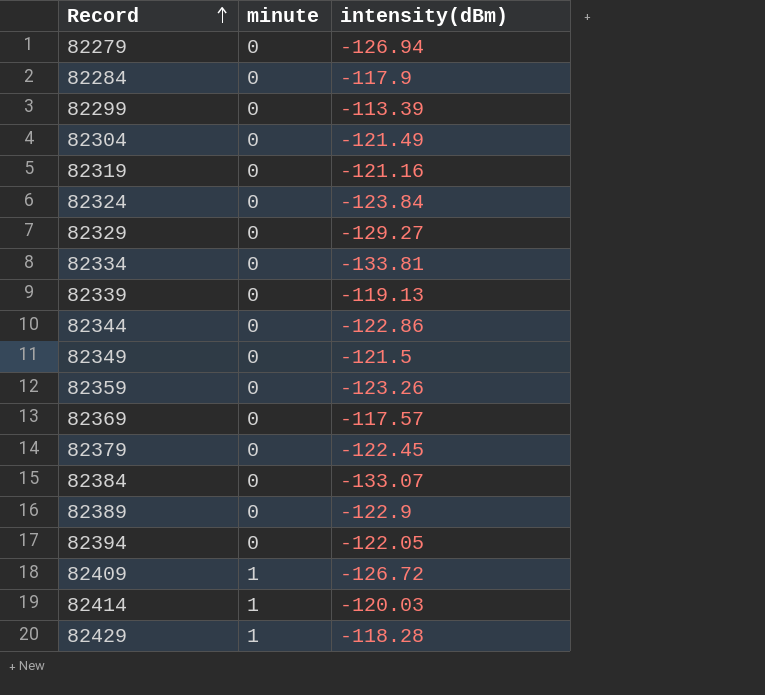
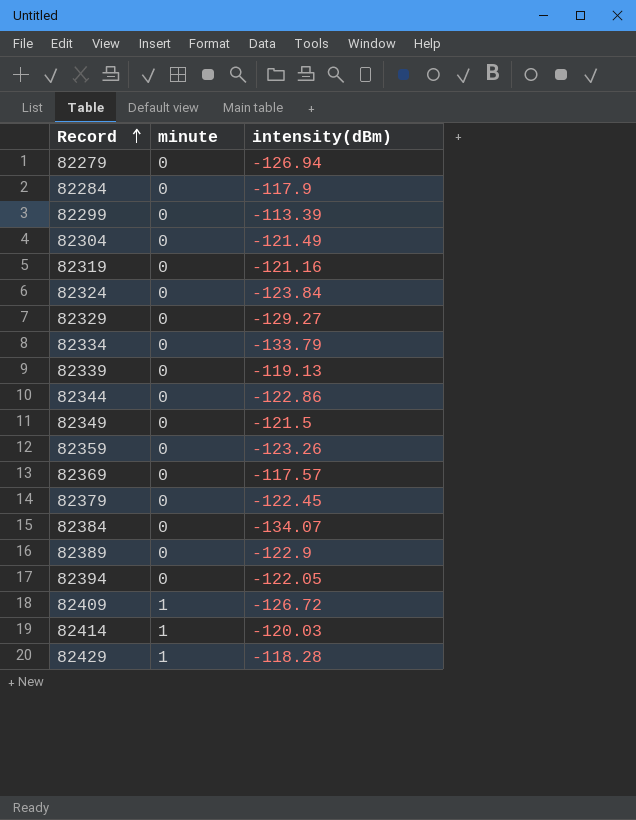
82334 | intensity(dBm): -133.81 -> -133.79
82384 | intensity(dBm): -133.07 -> -134.07

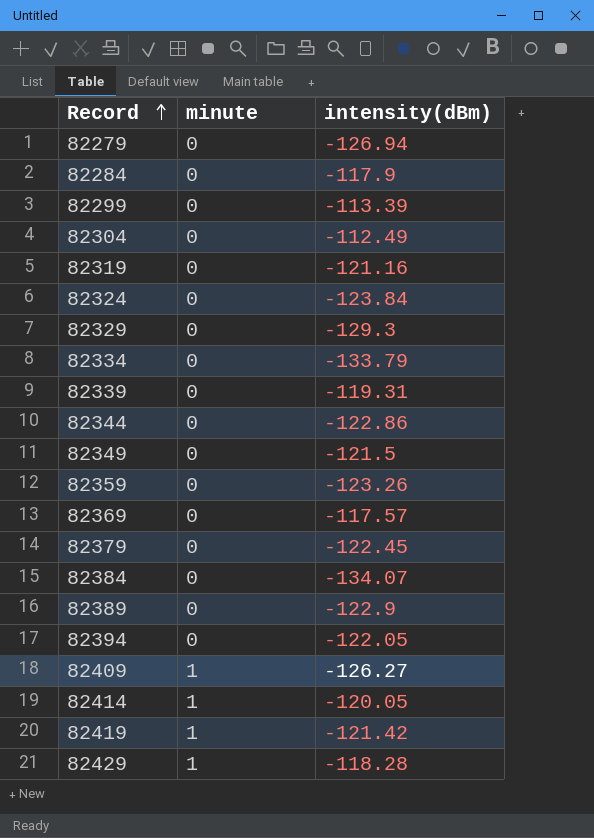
82304 | intensity(dBm): -121.49 -> -112.49
82329 | intensity(dBm): -129.27 -> -129.3
82339 | intensity(dBm): -119.13 -> -119.31
82409 | intensity(dBm): -126.72 -> -126.27
82414 | intensity(dBm): -120.03 -> -120.05
row 82419: none -> 1 | -121.42

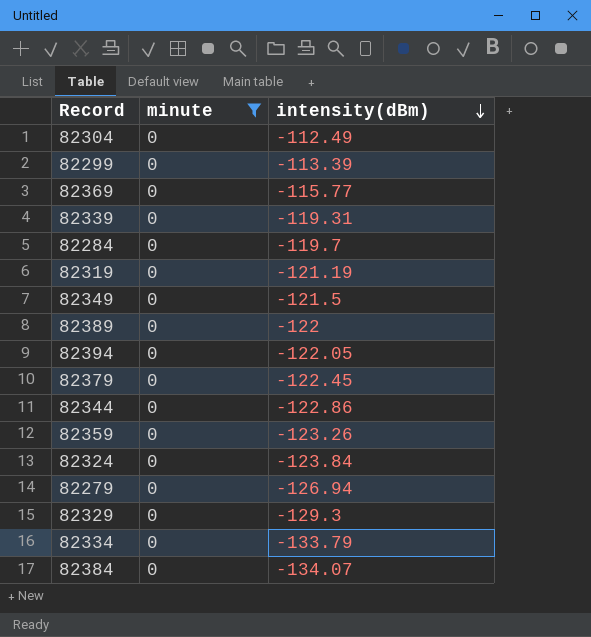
filter: none -> minute = 0
row order: Record ascending -> intensity(dBm) descending
82369 | intensity(dBm): -117.57 -> -115.77
82284 | intensity(dBm): -117.9 -> -119.7
82319 | intensity(dBm): -121.16 -> -121.19
82389 | intensity(dBm): -122.9 -> -122

